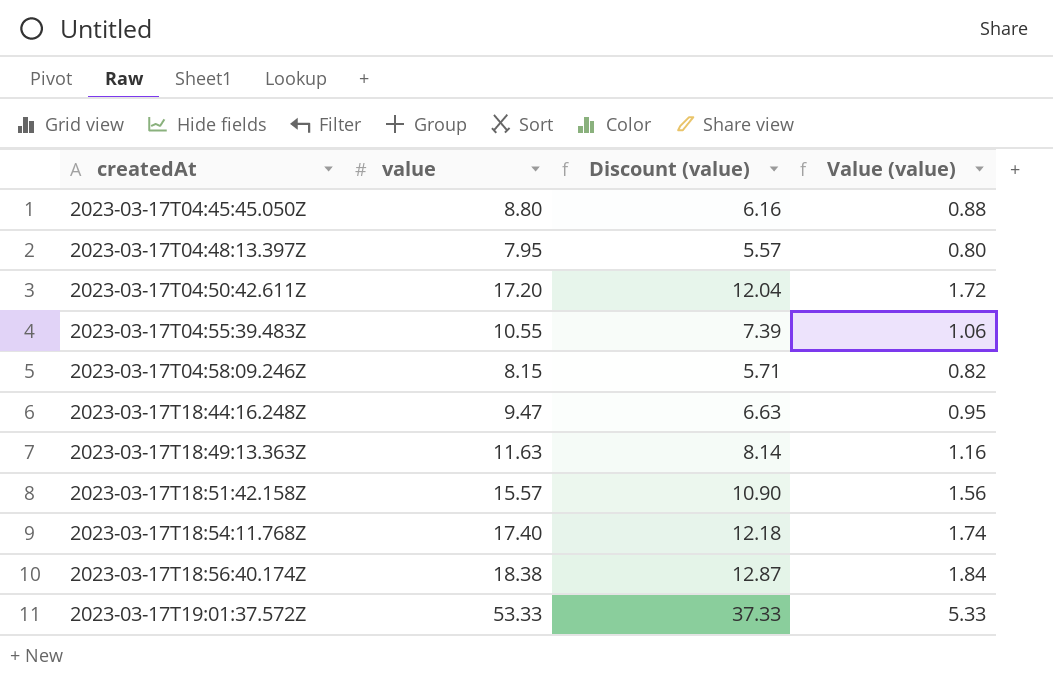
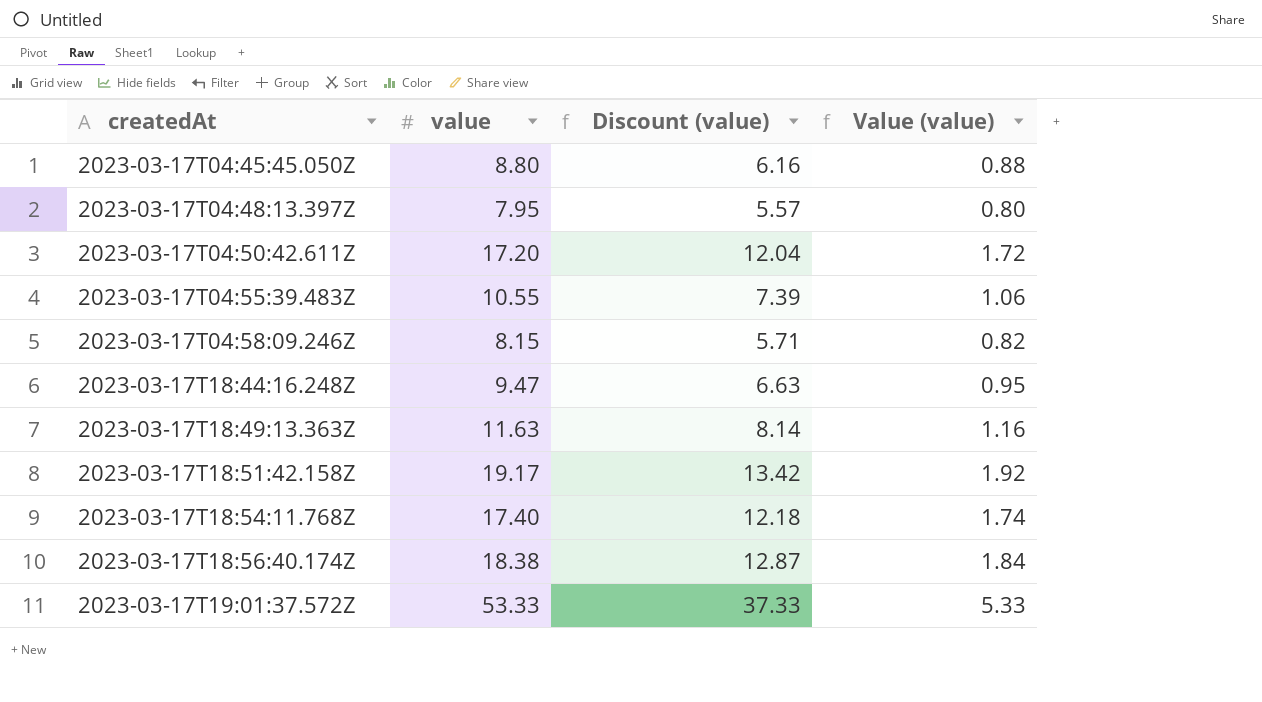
2023-03-17T18:51:42.158Z | value: 15.57 -> 19.17
2023-03-17T18:51:42.158Z | Discount (value): 10.90 -> 13.42
2023-03-17T18:51:42.158Z | Value (value): 1.56 -> 1.92

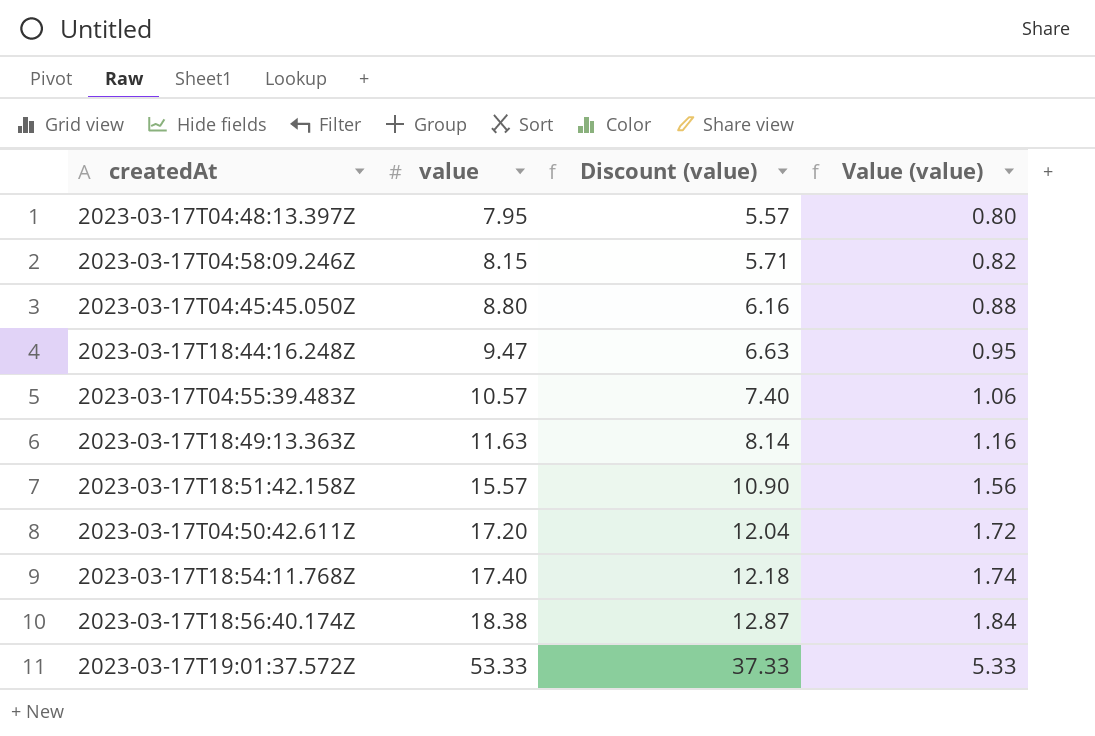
row order: createdAt ascending -> value ascending
2023-03-17T04:55:39.483Z | value: 10.55 -> 10.57
2023-03-17T04:55:39.483Z | Discount (value): 7.39 -> 7.40
2023-03-17T18:51:42.158Z | value: 19.17 -> 15.57
2023-03-17T18:51:42.158Z | Discount (value): 13.42 -> 10.90
2023-03-17T18:51:42.158Z | Value (value): 1.92 -> 1.56

